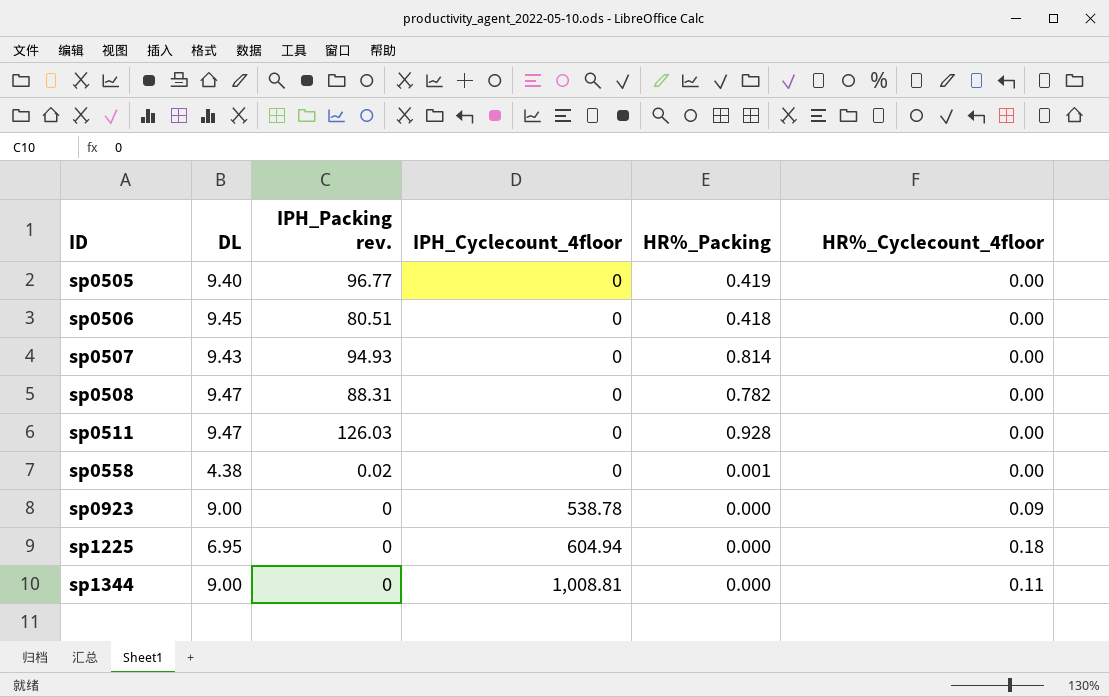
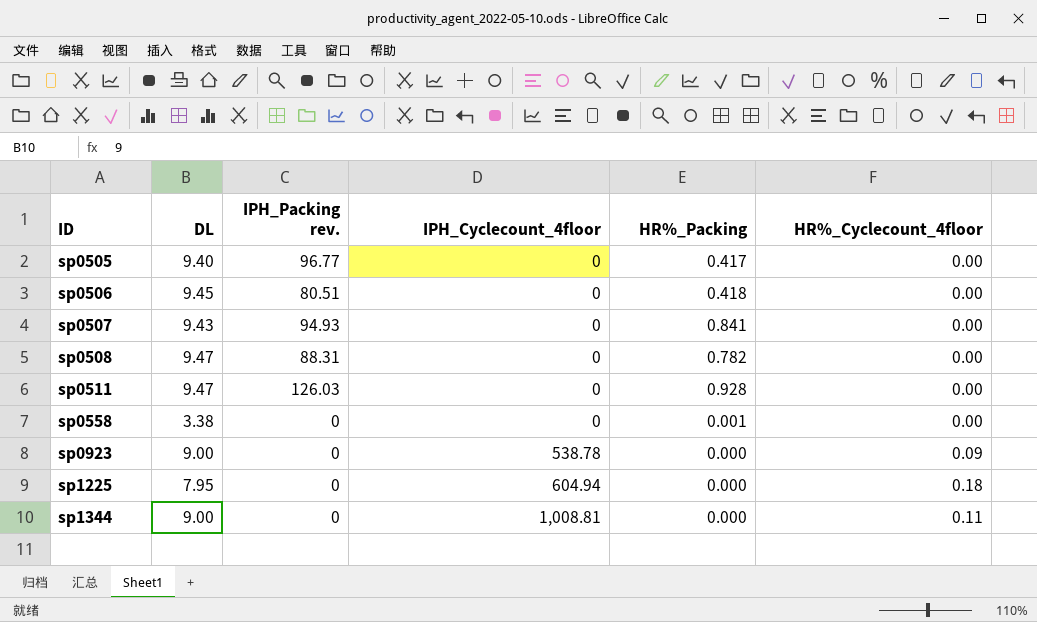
sp0505 | HR%_Packing: 0.419 -> 0.417
sp0507 | HR%_Packing: 0.814 -> 0.841
sp0558 | DL: 4.38 -> 3.38
sp0558 | IPH_Packing rev.: 0.02 -> 0
sp1225 | DL: 6.95 -> 7.95

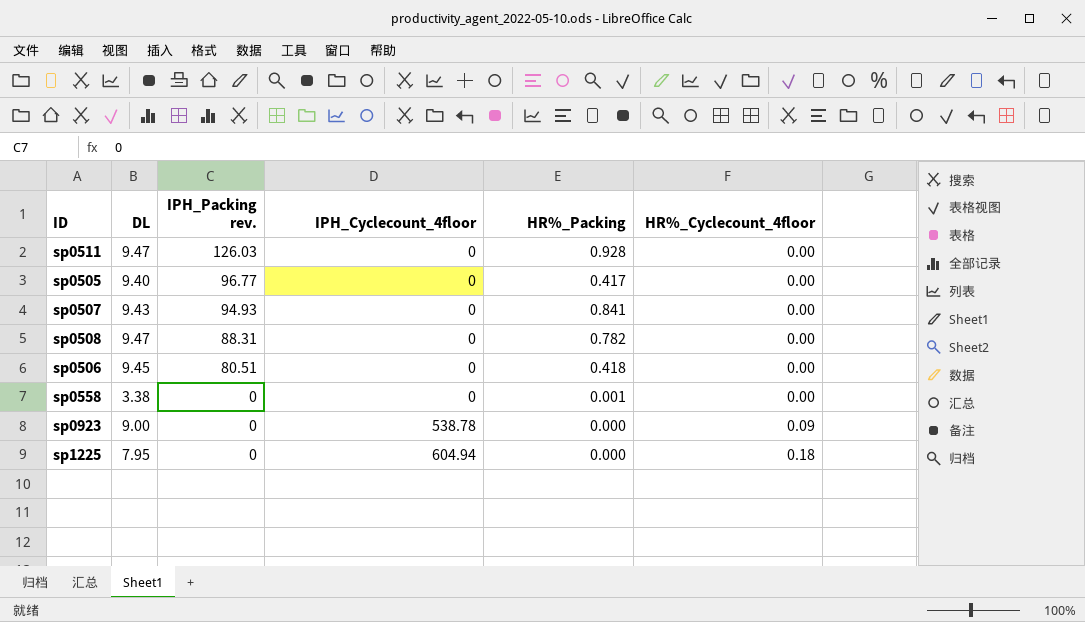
row order: ID ascending -> IPH_Packing rev. descending
row sp1344: 9.00 | 0 | 1,008.81 | 0.000 | 0.11 -> none

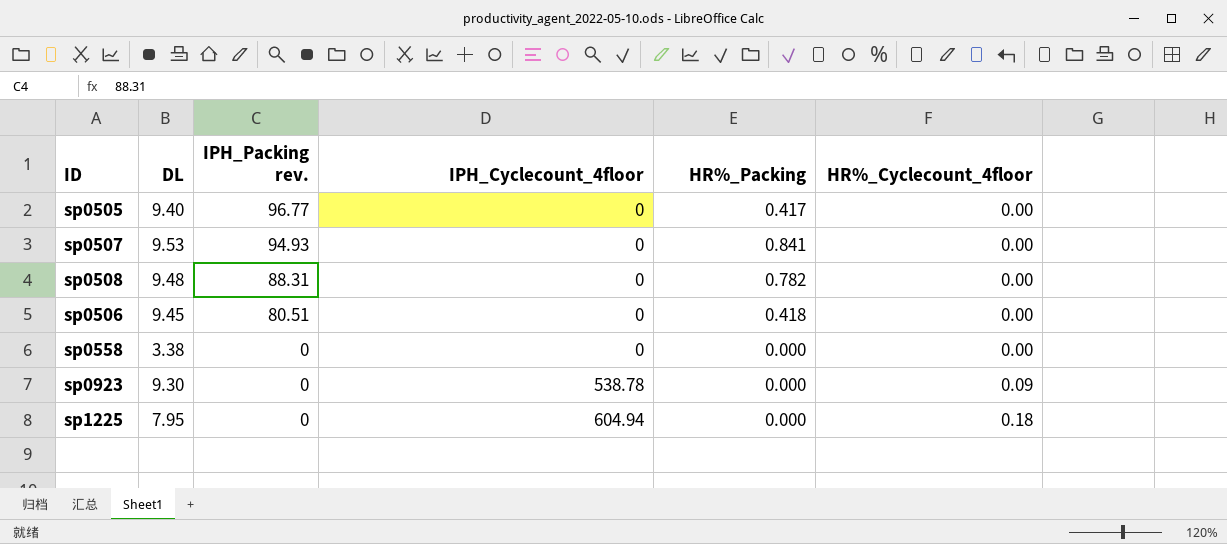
row sp0511: 9.47 | 126.03 | 0 | 0.928 | 0.00 -> none
sp0507 | DL: 9.43 -> 9.53
sp0508 | DL: 9.47 -> 9.48
sp0558 | HR%_Packing: 0.001 -> 0.000
sp0923 | DL: 9.00 -> 9.30

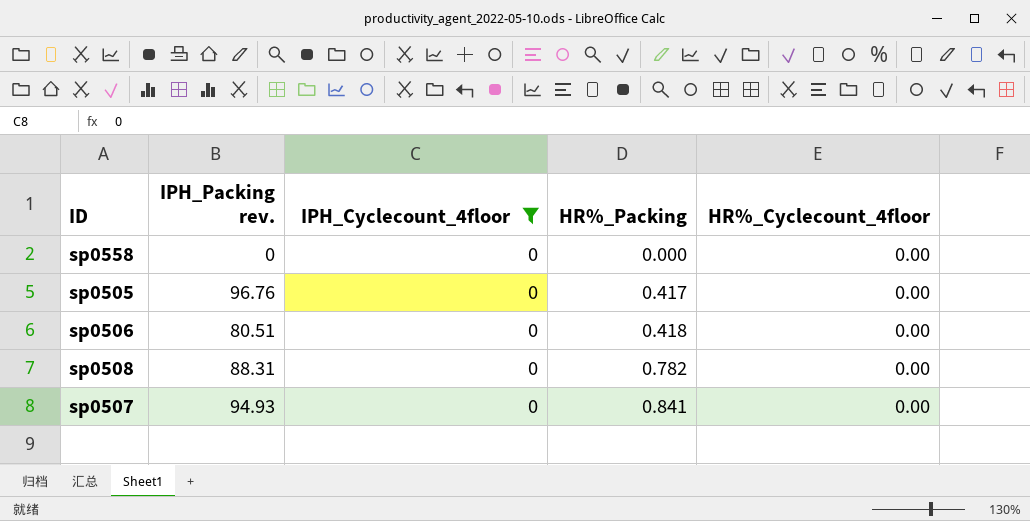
filter: none -> IPH_Cyclecount_4floor = 0
row order: IPH_Packing rev. descending -> HR%_Packing ascending
column DL | position: 2 -> none
sp0505 | IPH_Packing rev.: 96.77 -> 96.76

